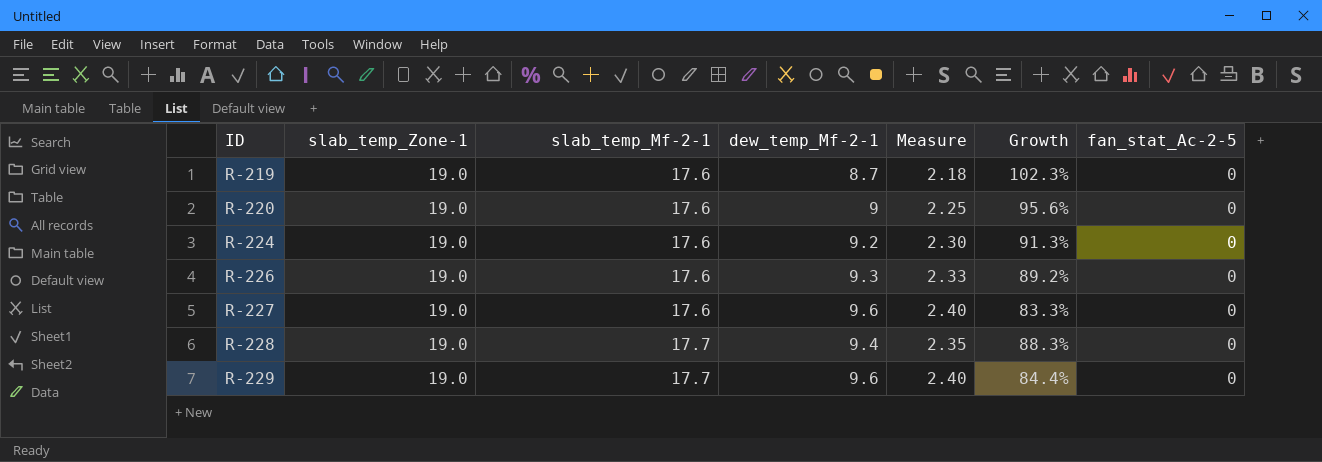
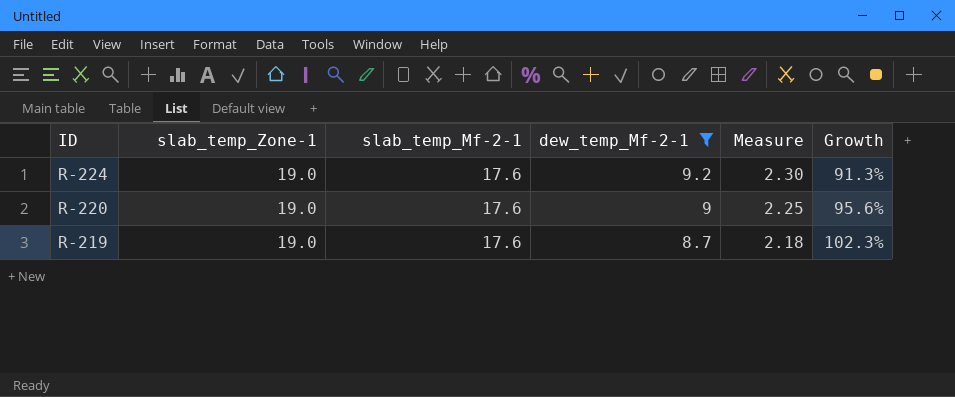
filter: none -> dew_temp_Mf-2-1 <= 9.2
row order: ID ascending -> ID descending
column fan_stat_Ac-2-5 | position: 7 -> none

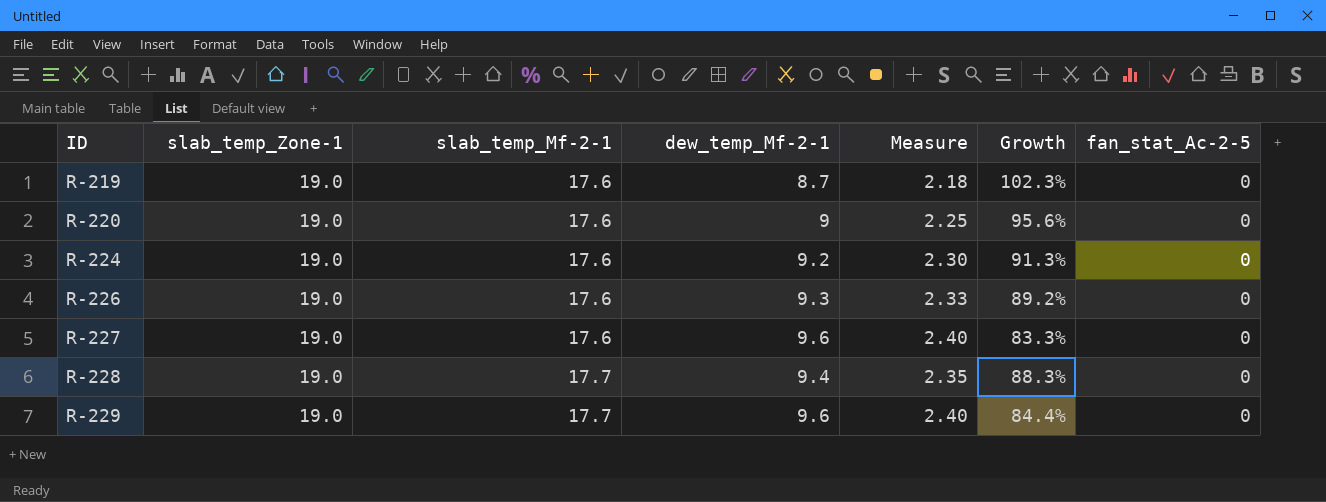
filter: dew_temp_Mf-2-1 <= 9.2 -> none
row order: ID descending -> ID ascending
column fan_stat_Ac-2-5 | position: none -> 7

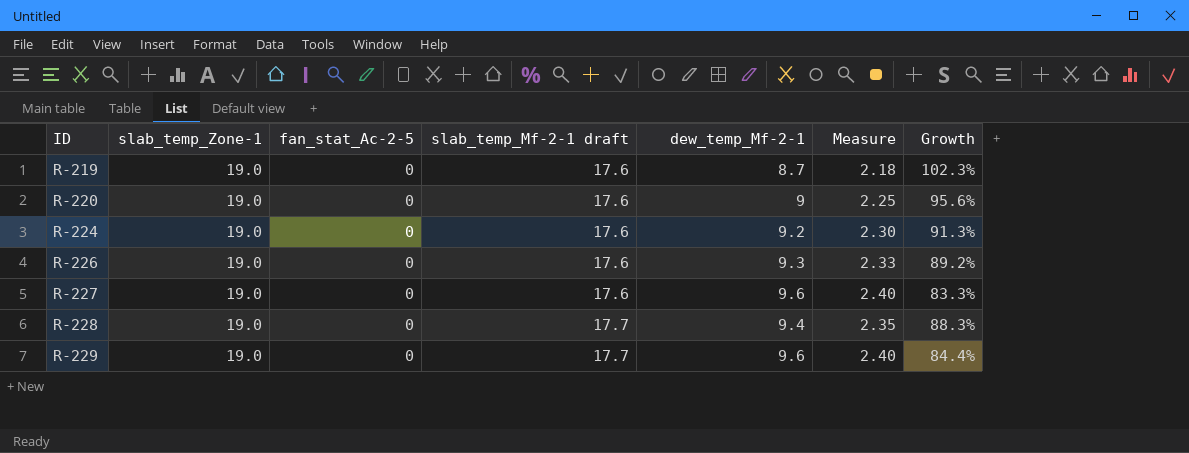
column fan_stat_Ac-2-5 | position: 7 -> 3
column name: slab_temp_Mf-2-1 -> slab_temp_Mf-2-1 draft

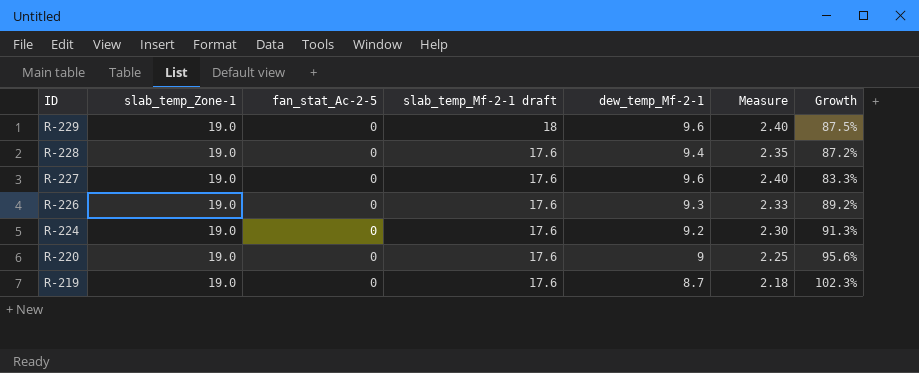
row order: ID ascending -> ID descending
R-229 | slab_temp_Mf-2-1 draft: 17.7 -> 18
R-229 | Growth: 84.4% -> 87.5%
R-228 | slab_temp_Mf-2-1 draft: 17.7 -> 17.6
R-228 | Growth: 88.3% -> 87.2%

